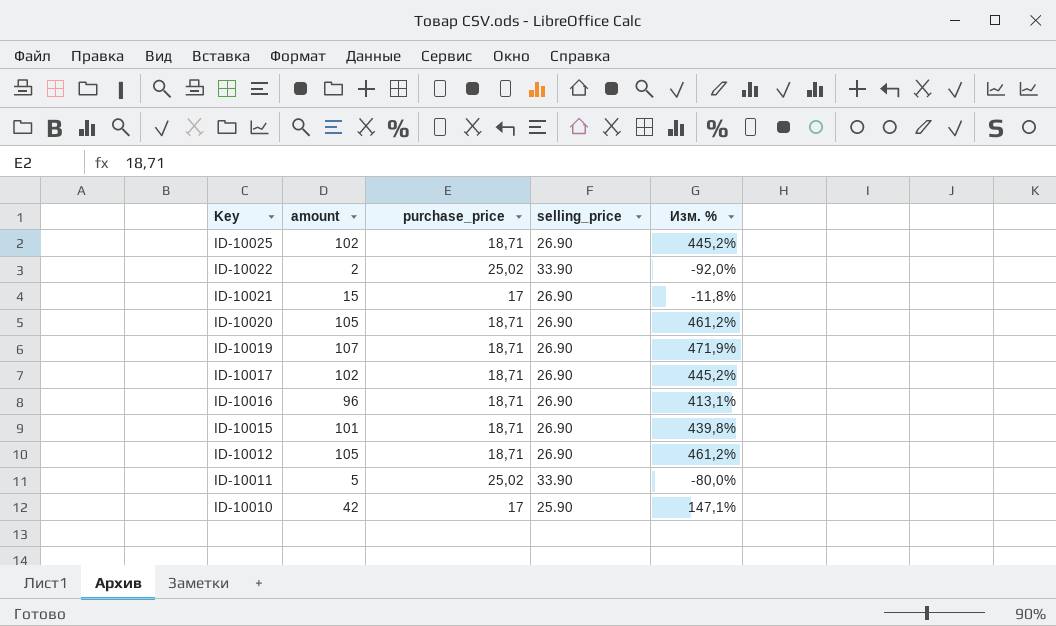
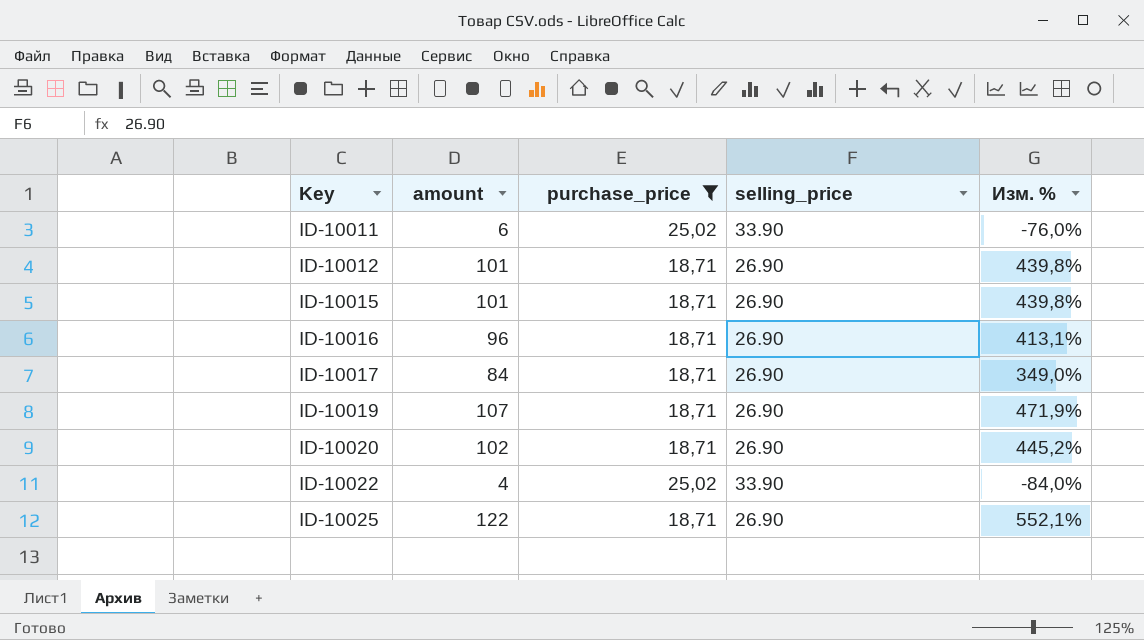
filter: none -> purchase_price != 17
row order: Key descending -> Key ascending
ID-10011 | amount: 5 -> 6
ID-10011 | Изм. %: -80,0% -> -76,0%
ID-10012 | amount: 105 -> 101
ID-10012 | Изм. %: 461,2% -> 439,8%
ID-10017 | amount: 102 -> 84
ID-10017 | Изм. %: 445,2% -> 349,0%
ID-10020 | amount: 105 -> 102
ID-10020 | Изм. %: 461,2% -> 445,2%
ID-10022 | amount: 2 -> 4
ID-10022 | Изм. %: -92,0% -> -84,0%
ID-10025 | amount: 102 -> 122
ID-10025 | Изм. %: 445,2% -> 552,1%

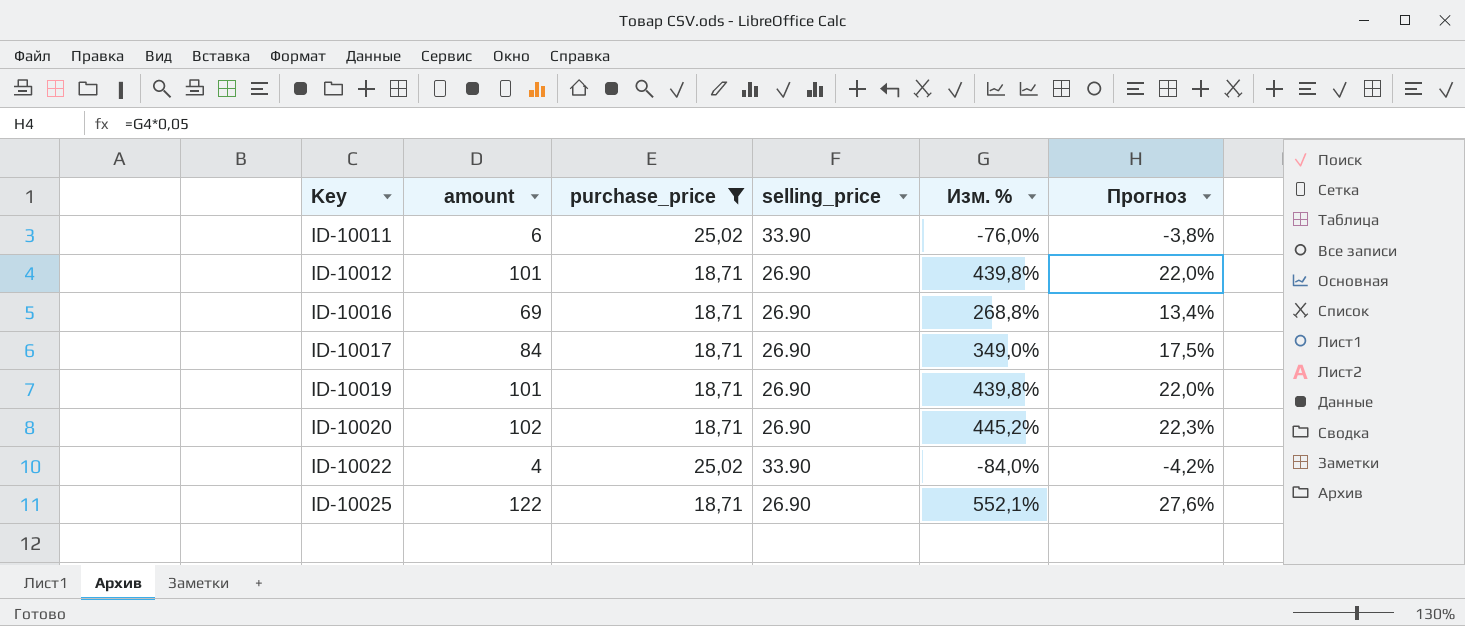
column Прогноз | formula: none -> [Изм. %] * 0,05
row ID-10015: 101 | 18,71 | 26.90 | 439,8% -> none
ID-10016 | amount: 96 -> 69
ID-10016 | Изм. %: 413,1% -> 268,8%
ID-10019 | amount: 107 -> 101
ID-10019 | Изм. %: 471,9% -> 439,8%

